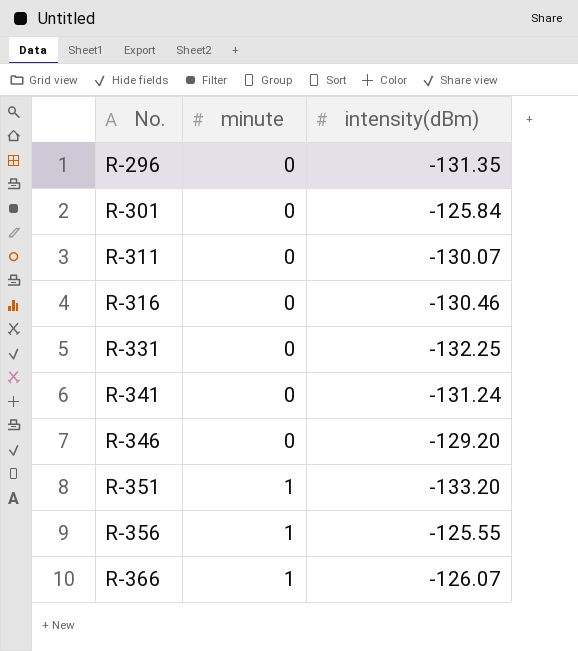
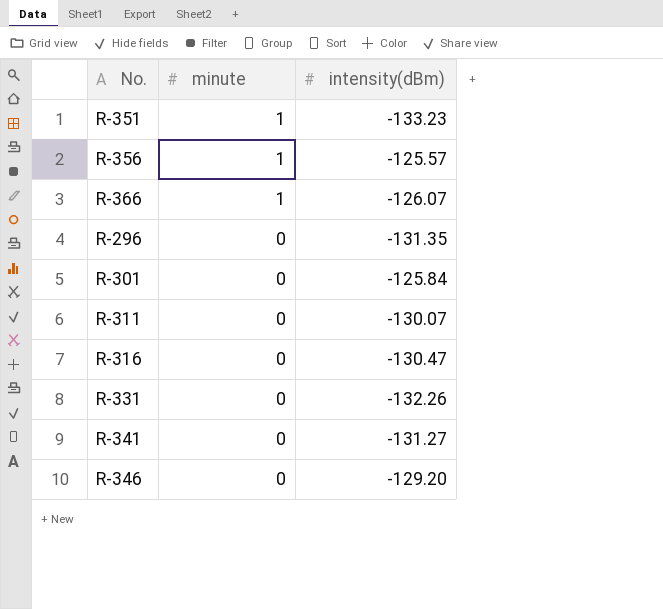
row order: No. ascending -> minute descending
R-351 | intensity(dBm): -133.20 -> -133.23
R-356 | intensity(dBm): -125.55 -> -125.57
R-316 | intensity(dBm): -130.46 -> -130.47
R-331 | intensity(dBm): -132.25 -> -132.26
R-341 | intensity(dBm): -131.24 -> -131.27

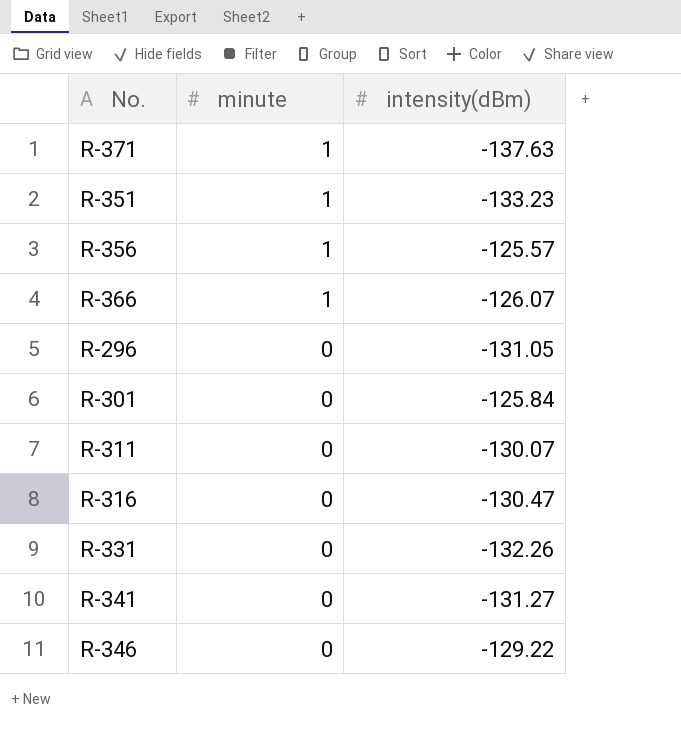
row R-371: none -> 1 | -137.63
R-296 | intensity(dBm): -131.35 -> -131.05
R-346 | intensity(dBm): -129.20 -> -129.22

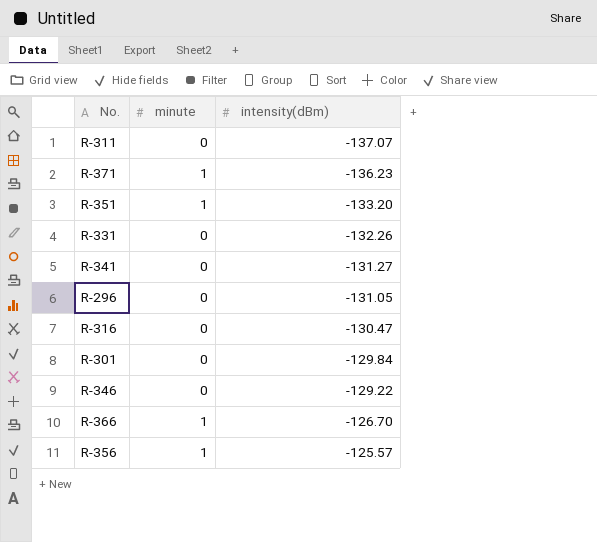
row order: minute descending -> intensity(dBm) ascending
R-311 | intensity(dBm): -130.07 -> -137.07
R-371 | intensity(dBm): -137.63 -> -136.23
R-351 | intensity(dBm): -133.23 -> -133.20
R-301 | intensity(dBm): -125.84 -> -129.84
R-366 | intensity(dBm): -126.07 -> -126.70

